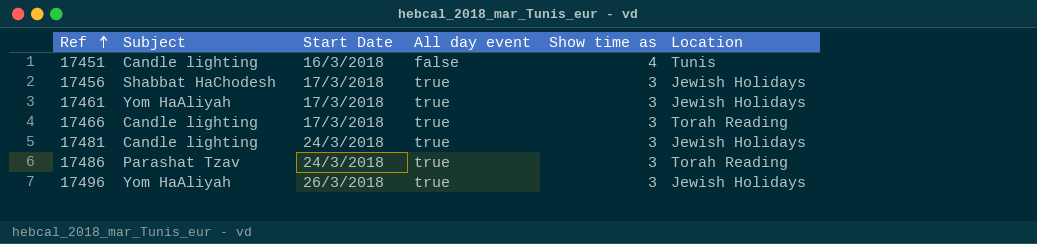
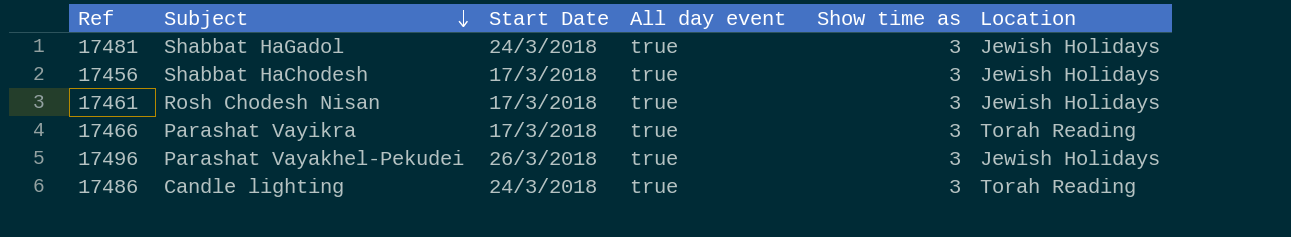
row order: Ref ascending -> Subject descending
row 17451: Candle lighting | 16/3/2018 | false | 4 | Tunis -> none
17481 | Subject: Candle lighting -> Shabbat HaGadol
17461 | Subject: Yom HaAliyah -> Rosh Chodesh Nisan
17466 | Subject: Candle lighting -> Parashat Vayikra
17496 | Subject: Yom HaAliyah -> Parashat Vayakhel-Pekudei
17486 | Subject: Parashat Tzav -> Candle lighting

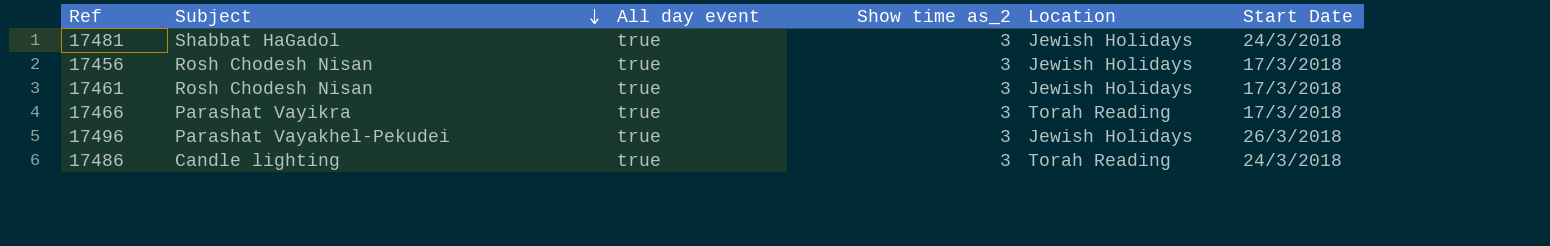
column name: Show time as -> Show time as_2
column Start Date | position: 3 -> 6
17456 | Subject: Shabbat HaChodesh -> Rosh Chodesh Nisan

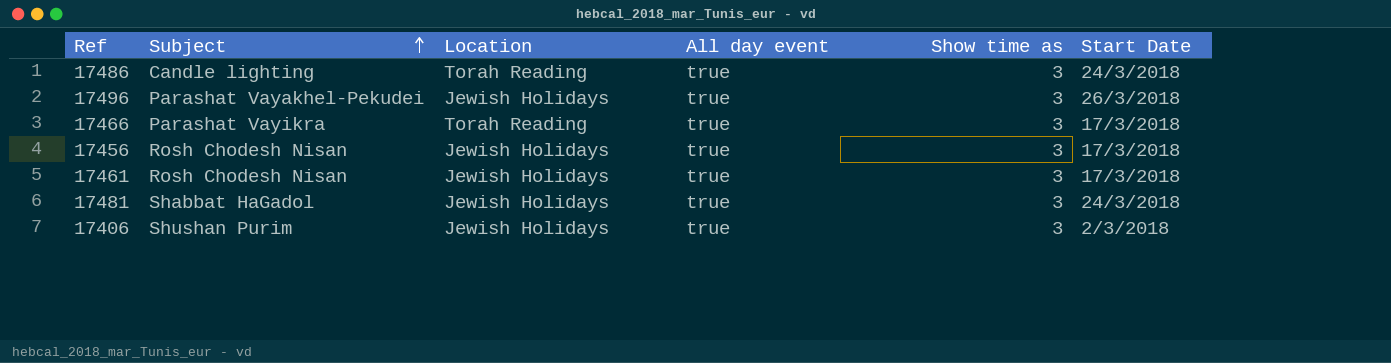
row order: Subject descending -> Subject ascending
column Location | position: 5 -> 3
column name: Show time as_2 -> Show time as
row 17406: none -> Shushan Purim | Jewish Holidays | true | 3 | 2/3/2018

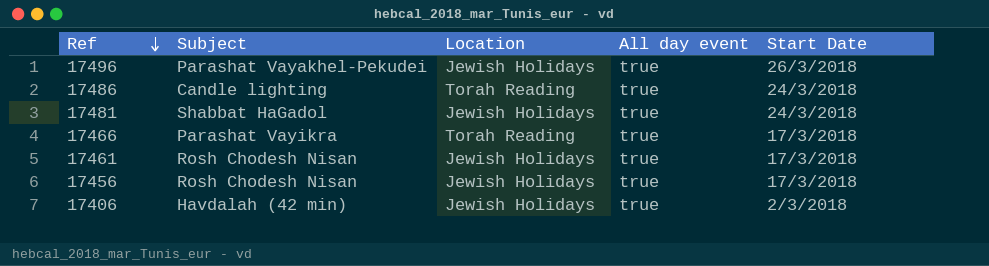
row order: Subject ascending -> Ref descending
column Show time as | position: 5 -> none
17406 | Subject: Shushan Purim -> Havdalah (42 min)

